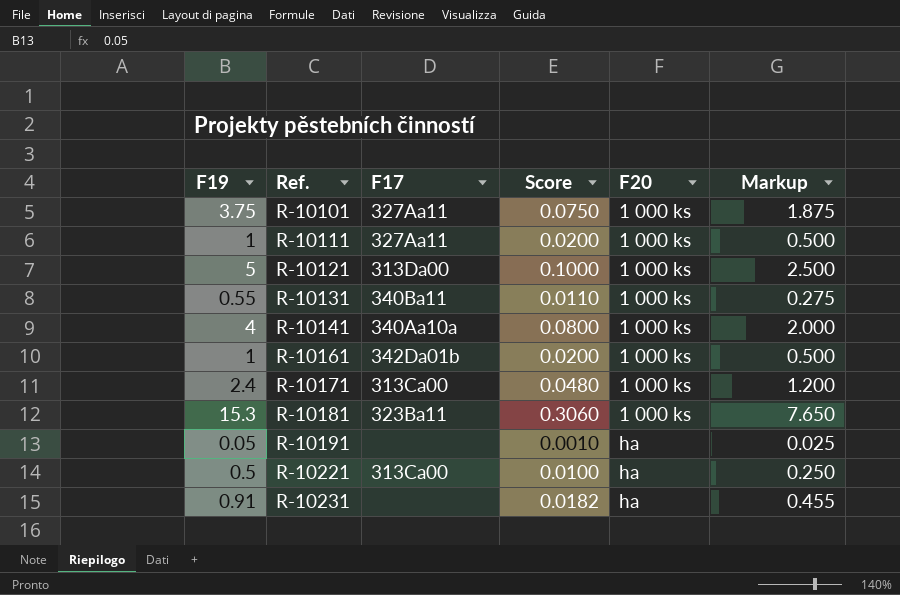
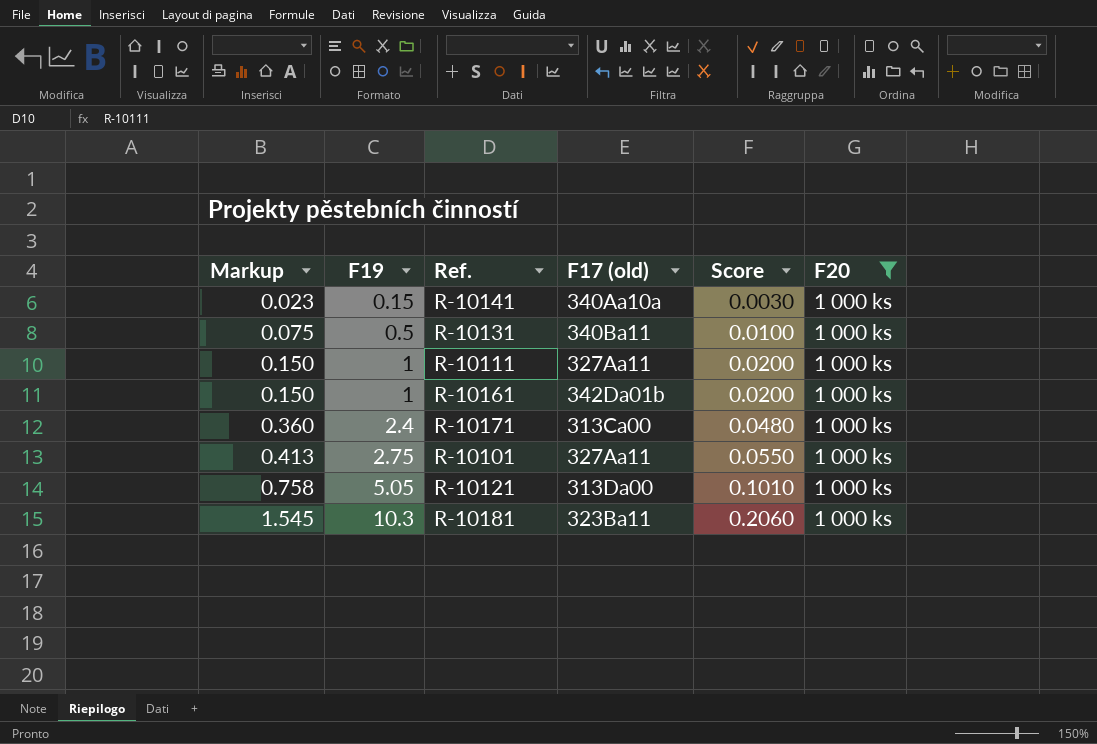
filter: none -> F20 = 1 000 ks
row order: Ref. ascending -> Markup ascending
column Markup | formula: [F19] * 0.5 -> [F19] * 0.15
column Markup | position: 6 -> 1
column name: F17 -> F17 (old)
R-10141 | F19: 4 -> 0.15
R-10141 | Score: 0.0800 -> 0.0030
R-10131 | F19: 0.55 -> 0.5
R-10131 | Score: 0.0110 -> 0.0100
R-10101 | F19: 3.75 -> 2.75
R-10101 | Score: 0.0750 -> 0.0550
R-10121 | F19: 5 -> 5.05
R-10121 | Score: 0.1000 -> 0.1010
R-10181 | F19: 15.3 -> 10.3
R-10181 | Score: 0.3060 -> 0.2060

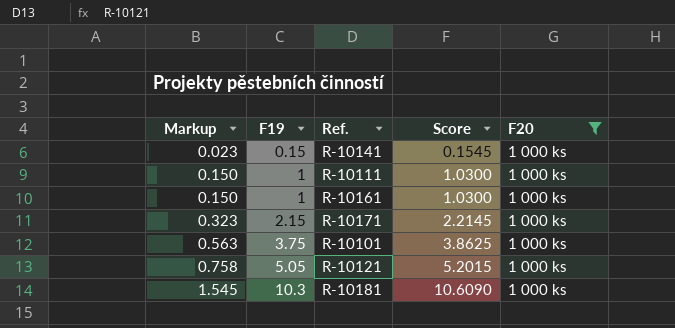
column F17 (old) | position: 4 -> none
column Score | formula: [F19] * 0.02 -> [F19] * 1.03
row R-10131: 0.075 | 0.5 | 340Ba11 | 0.0100 | 1 000 ks -> none
R-10171 | Markup: 0.360 -> 0.323
R-10171 | F19: 2.4 -> 2.15
R-10101 | Markup: 0.413 -> 0.563
R-10101 | F19: 2.75 -> 3.75

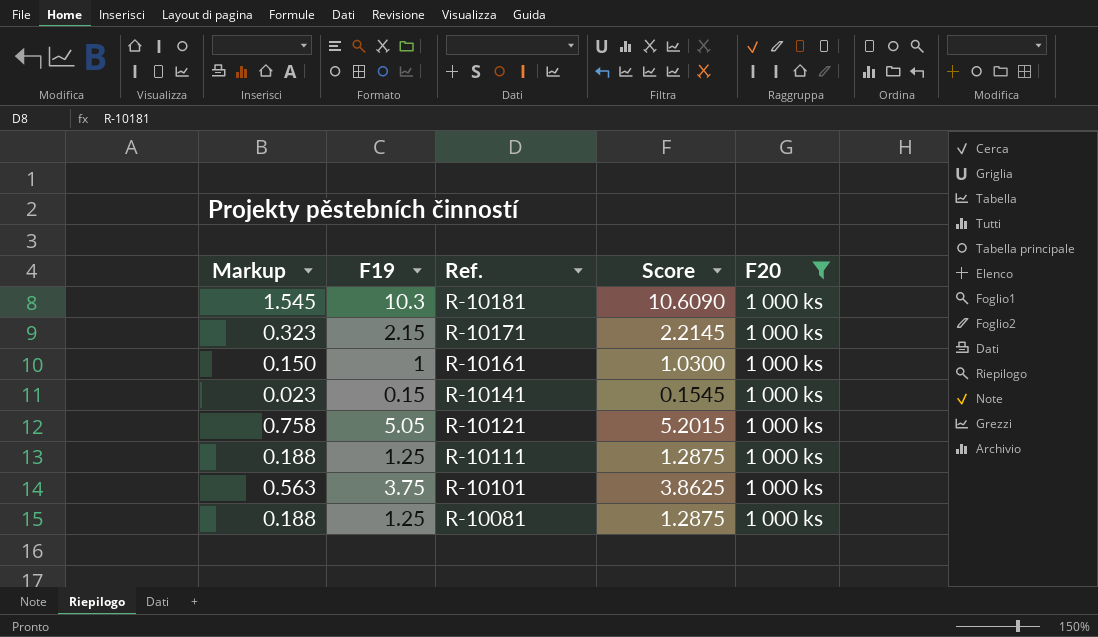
row order: Markup ascending -> Ref. descending
R-10111 | Markup: 0.150 -> 0.188
R-10111 | F19: 1 -> 1.25
R-10111 | Score: 1.0300 -> 1.2875
row R-10081: none -> 0.188 | 1.25 | 1.2875 | 1 000 ks

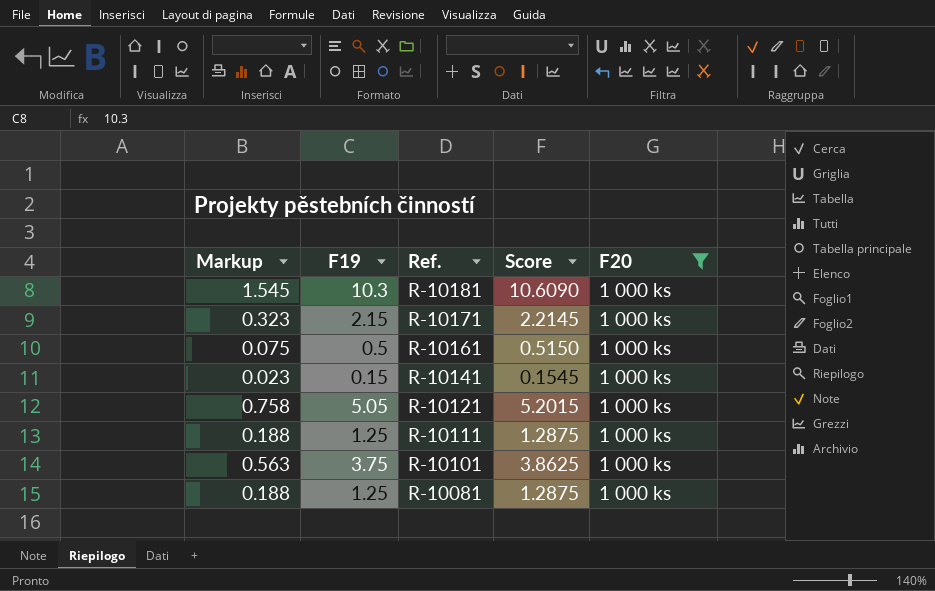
R-10161 | Markup: 0.150 -> 0.075
R-10161 | F19: 1 -> 0.5
R-10161 | Score: 1.0300 -> 0.5150

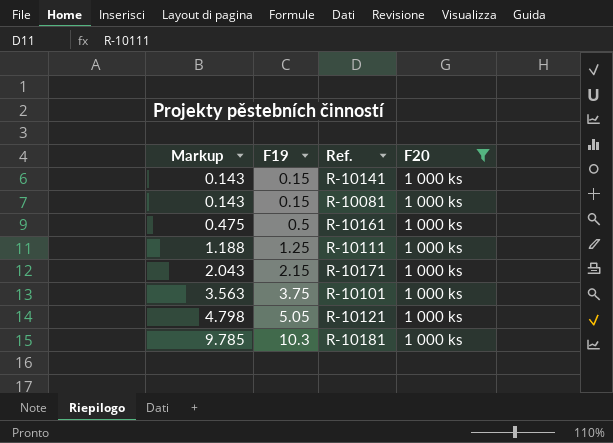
row order: Ref. descending -> Markup ascending
column Score | formula: [F19] * 1.03 -> none
column Markup | formula: [F19] * 0.15 -> [F19] * 0.95
R-10081 | F19: 1.25 -> 0.15

